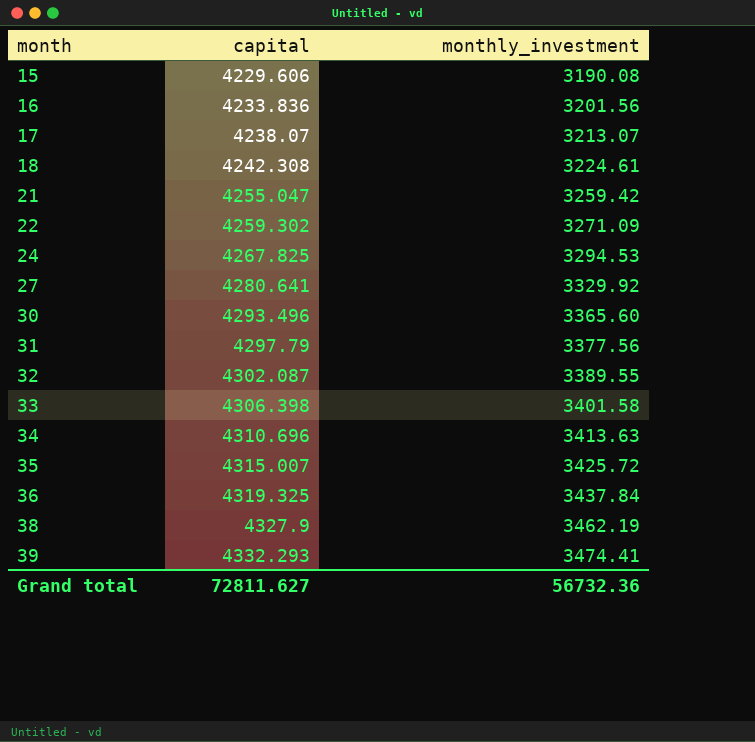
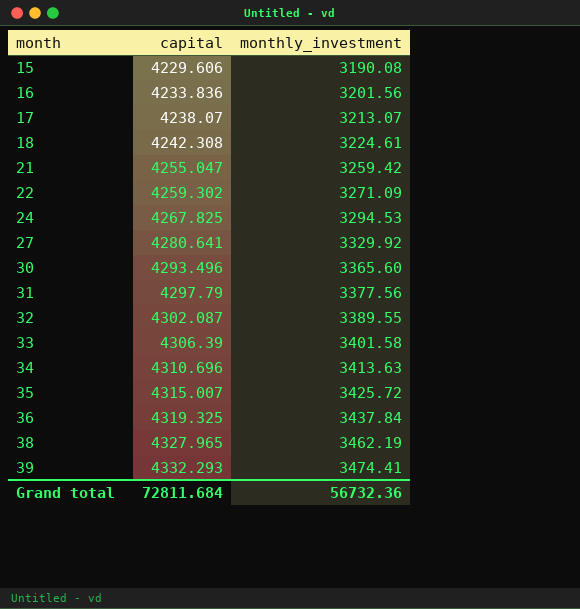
33 | capital: 4306.398 -> 4306.39
38 | capital: 4327.9 -> 4327.965
Grand total | capital: 72811.627 -> 72811.684

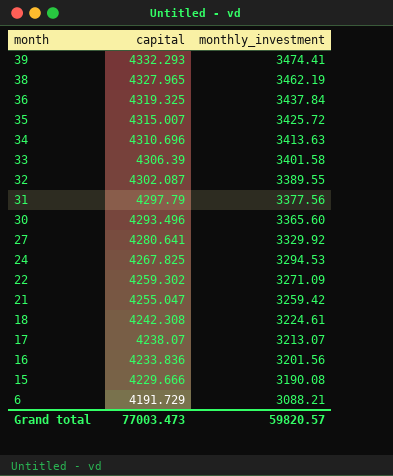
row order: month ascending -> month descending
15 | capital: 4229.606 -> 4229.666
row 6: none -> 4191.729 | 3088.21
Grand total | capital: 72811.684 -> 77003.473
Grand total | monthly_investment: 56732.36 -> 59820.57

